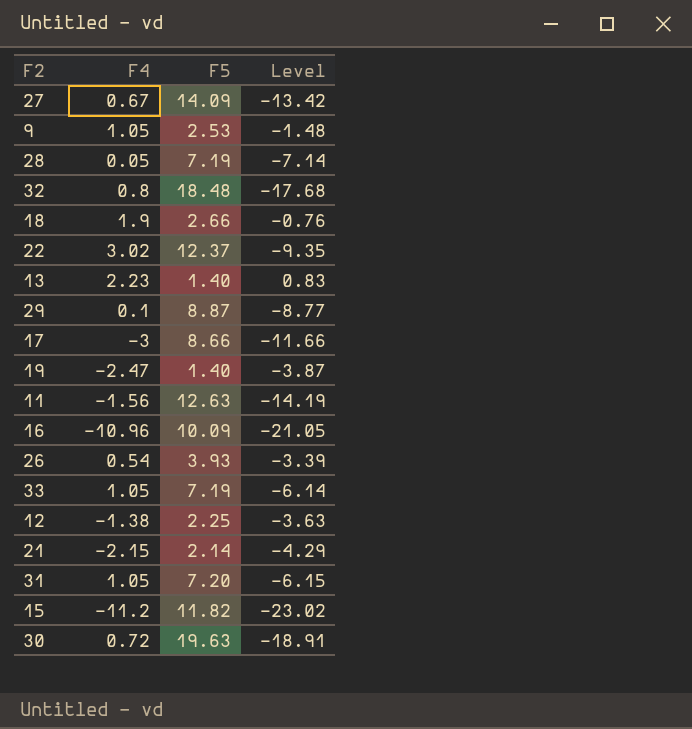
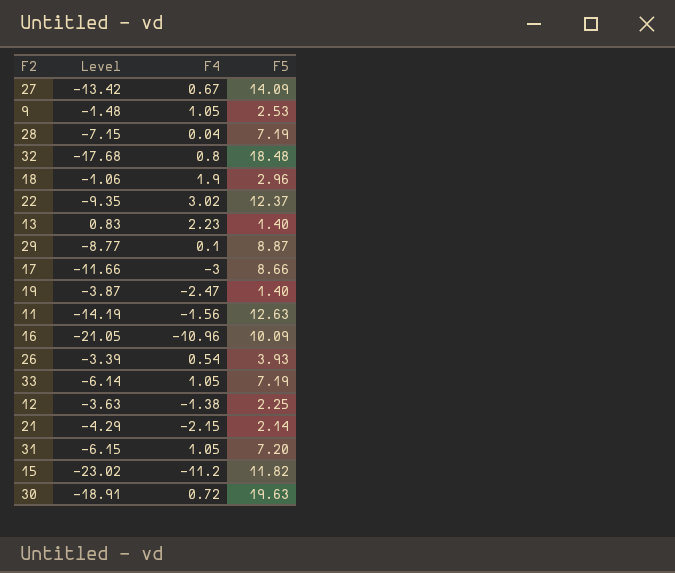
column Level | position: 4 -> 2
28 | Level: -7.14 -> -7.15
28 | F4: 0.05 -> 0.04
18 | Level: -0.76 -> -1.06
18 | F5: 2.66 -> 2.96

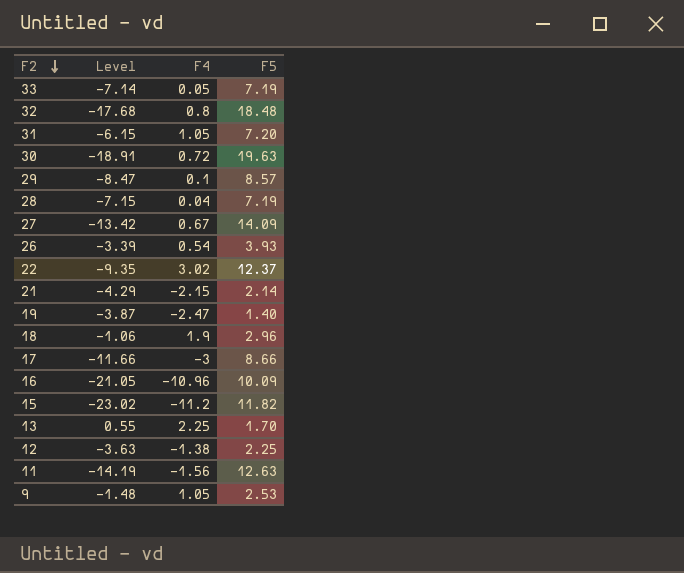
row order: none -> F2 descending
33 | Level: -6.14 -> -7.14
33 | F4: 1.05 -> 0.05
29 | Level: -8.77 -> -8.47
29 | F5: 8.87 -> 8.57
13 | Level: 0.83 -> 0.55
13 | F4: 2.23 -> 2.25
13 | F5: 1.40 -> 1.70

